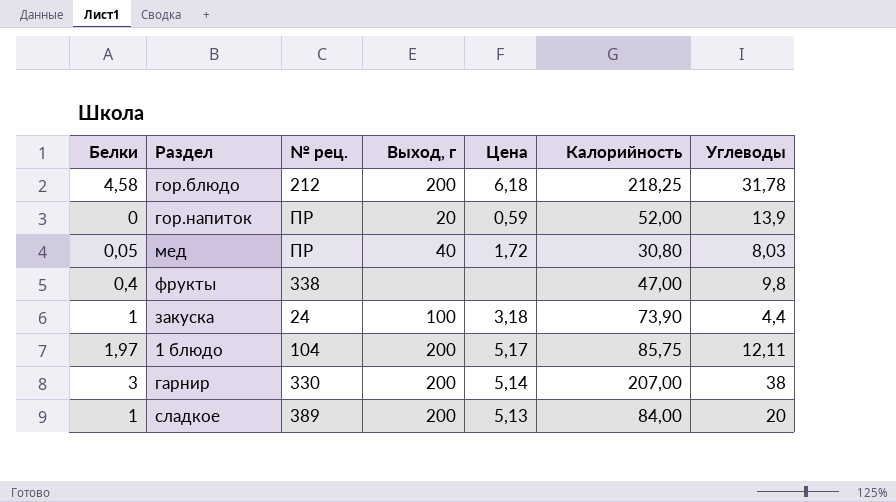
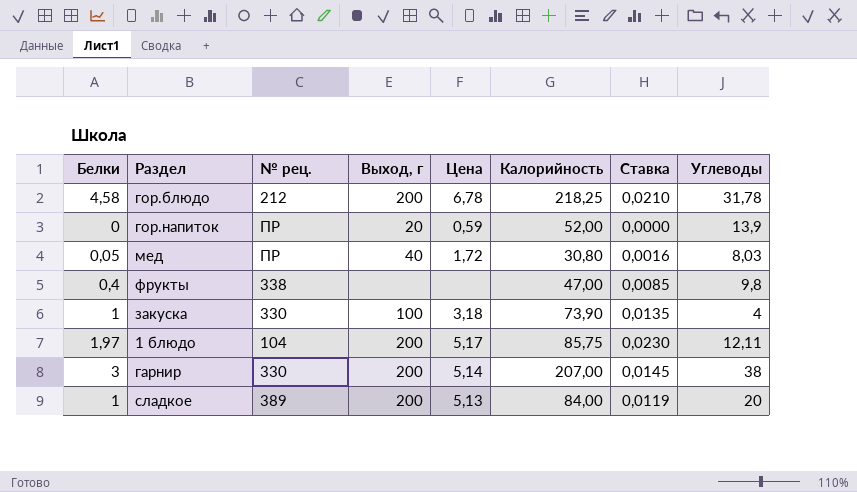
column Ставка | formula: none -> [Белки] / [Калорийность]
гор.блюдо | Цена: 6,18 -> 6,78
закуска | № рец.: 24 -> 330
закуска | Углеводы: 4,4 -> 4

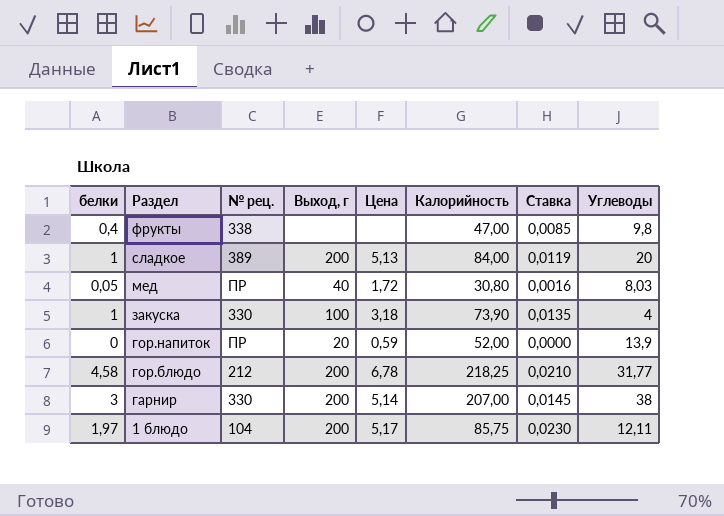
row order: none -> Раздел descending
column name: Белки -> белки
гор.блюдо | Углеводы: 31,78 -> 31,77

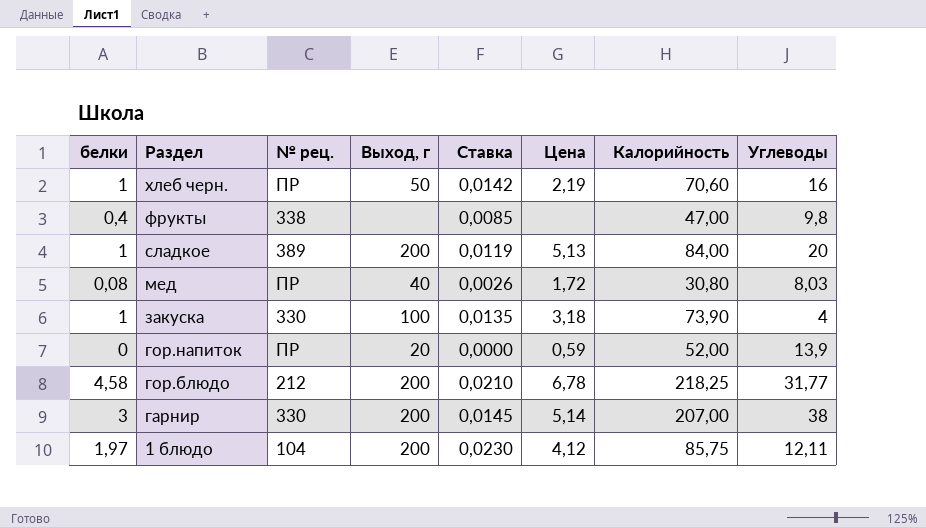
column Ставка | position: 7 -> 5
row хлеб черн.: none -> 1 | ПР | 50 | 0,0142 | 2,19 | 70,60 | 16
мед | белки: 0,05 -> 0,08
мед | Ставка: 0,0016 -> 0,0026
1 блюдо | Цена: 5,17 -> 4,12

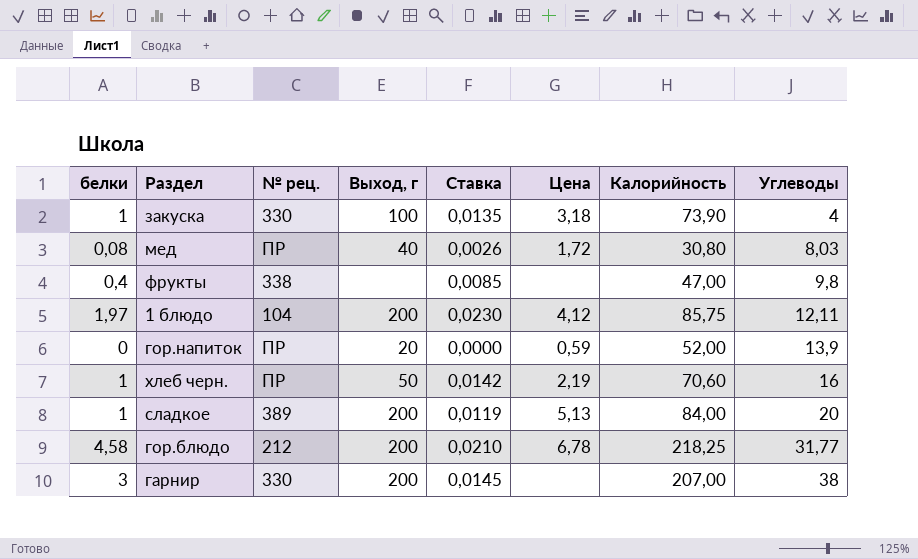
row order: Раздел descending -> Углеводы ascending
гарнир | Цена: 5,14 -> none

